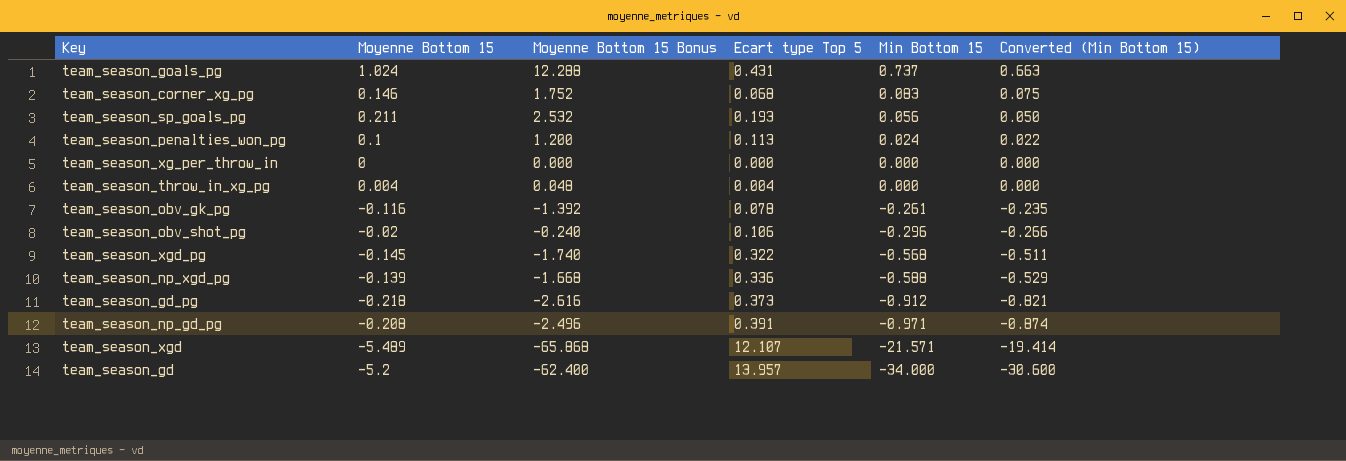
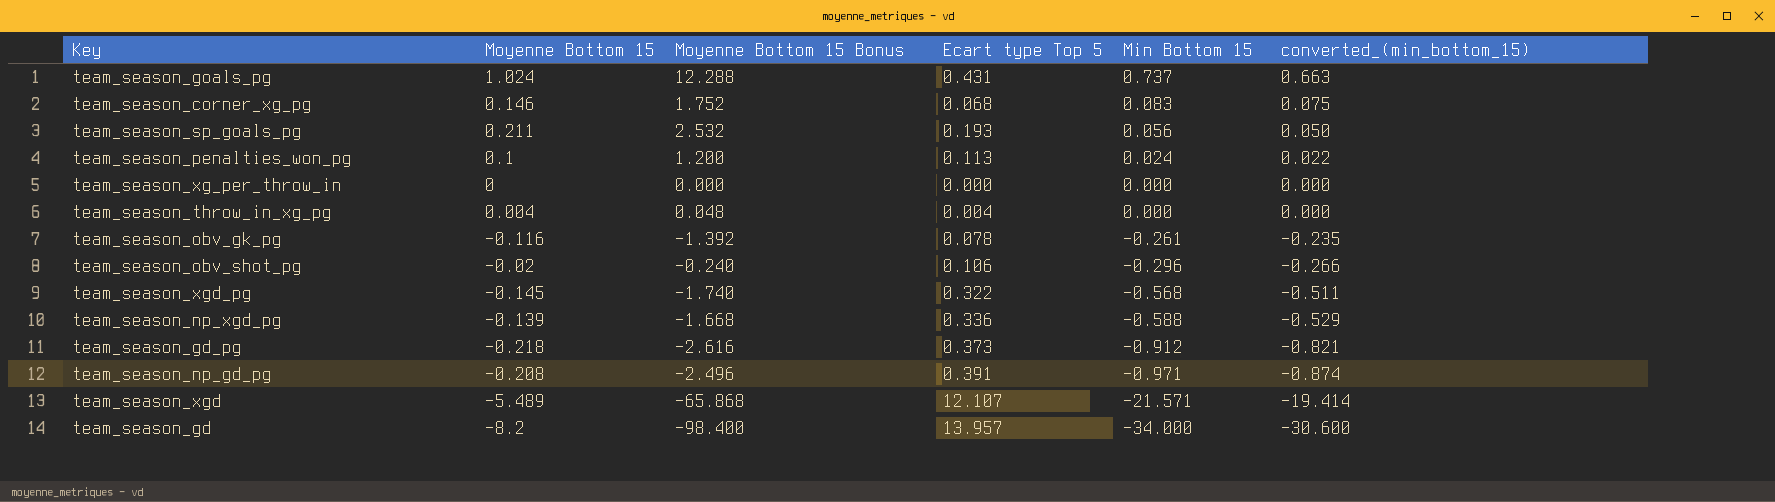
column name: Converted (Min Bottom 15) -> converted_(min_bottom_15)
team_season_gd | Moyenne Bottom 15: -5.2 -> -8.2
team_season_gd | Moyenne Bottom 15 Bonus: -62.400 -> -98.400

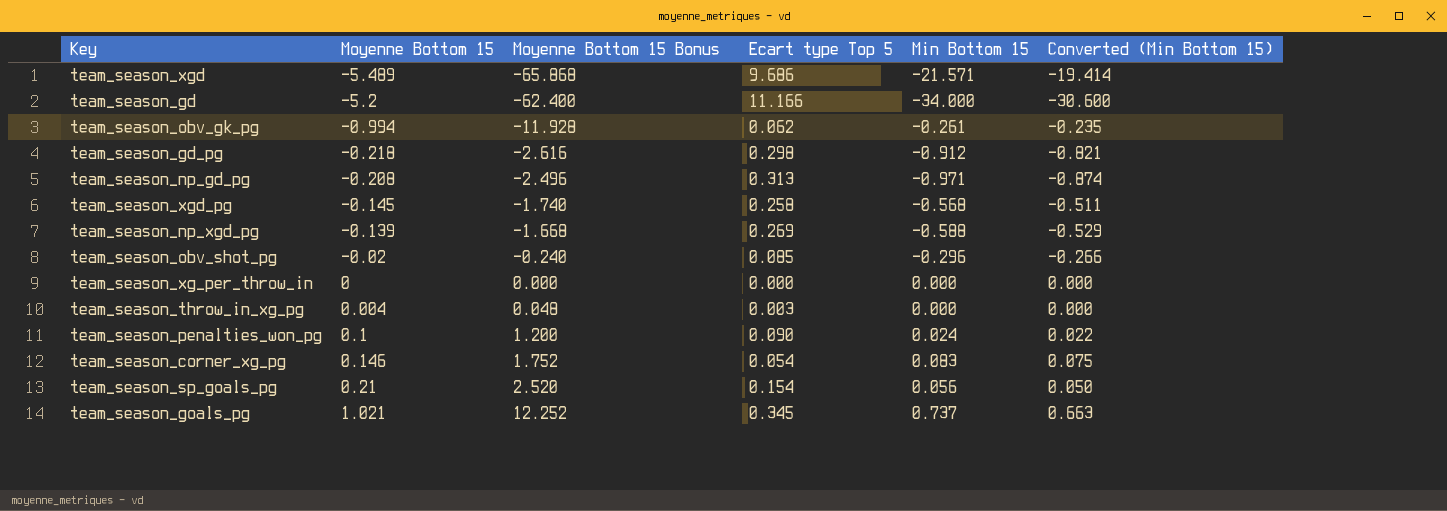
row order: Min Bottom 15 descending -> Moyenne Bottom 15 ascending
column name: converted_(min_bottom_15) -> Converted (Min Bottom 15)
team_season_xgd | Ecart type Top 5: 12.107 -> 9.686
team_season_gd | Moyenne Bottom 15: -8.2 -> -5.2
team_season_gd | Moyenne Bottom 15 Bonus: -98.400 -> -62.400
team_season_gd | Ecart type Top 5: 13.957 -> 11.166
team_season_obv_gk_pg | Moyenne Bottom 15: -0.116 -> -0.994
team_season_obv_gk_pg | Moyenne Bottom 15 Bonus: -1.392 -> -11.928
team_season_obv_gk_pg | Ecart type Top 5: 0.078 -> 0.062
team_season_gd_pg | Ecart type Top 5: 0.373 -> 0.298
team_season_np_gd_pg | Ecart type Top 5: 0.391 -> 0.313
team_season_xgd_pg | Ecart type Top 5: 0.322 -> 0.258
team_season_np_xgd_pg | Ecart type Top 5: 0.336 -> 0.269
team_season_obv_shot_pg | Ecart type Top 5: 0.106 -> 0.085
team_season_throw_in_xg_pg | Ecart type Top 5: 0.004 -> 0.003
team_season_penalties_won_pg | Ecart type Top 5: 0.113 -> 0.090
team_season_corner_xg_pg | Ecart type Top 5: 0.068 -> 0.054
team_season_sp_goals_pg | Moyenne Bottom 15: 0.211 -> 0.21
team_season_sp_goals_pg | Moyenne Bottom 15 Bonus: 2.532 -> 2.520
team_season_sp_goals_pg | Ecart type Top 5: 0.193 -> 0.154
team_season_goals_pg | Moyenne Bottom 15: 1.024 -> 1.021
team_season_goals_pg | Moyenne Bottom 15 Bonus: 12.288 -> 12.252
team_season_goals_pg | Ecart type Top 5: 0.431 -> 0.345

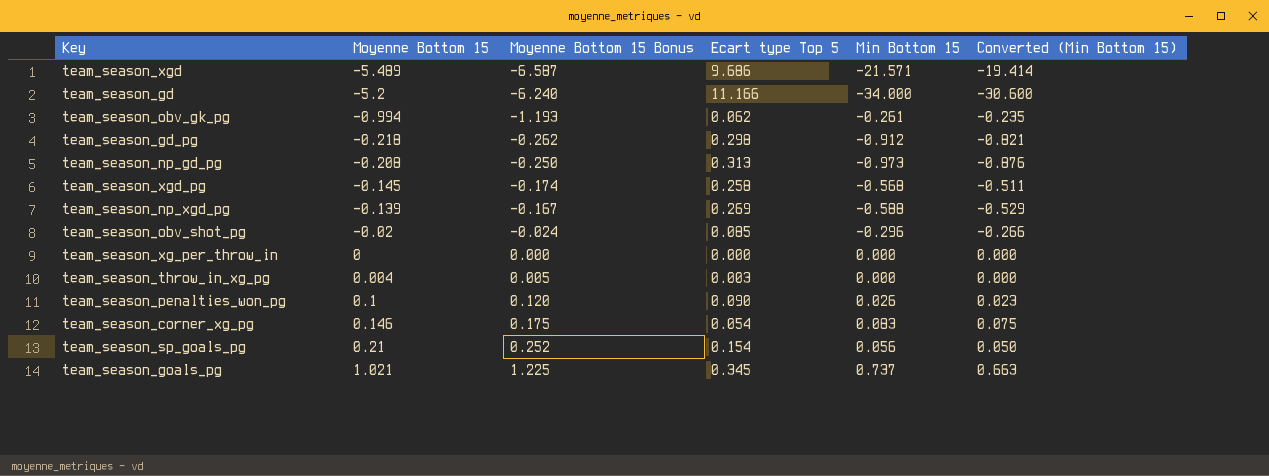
column Moyenne Bottom 15 Bonus | formula: [Moyenne Bottom 15] * 12 -> [Moyenne Bottom 15] * 1.2
team_season_np_gd_pg | Min Bottom 15: -0.971 -> -0.973
team_season_np_gd_pg | Converted (Min Bottom 15): -0.874 -> -0.876
team_season_penalties_won_pg | Min Bottom 15: 0.024 -> 0.026
team_season_penalties_won_pg | Converted (Min Bottom 15): 0.022 -> 0.023

